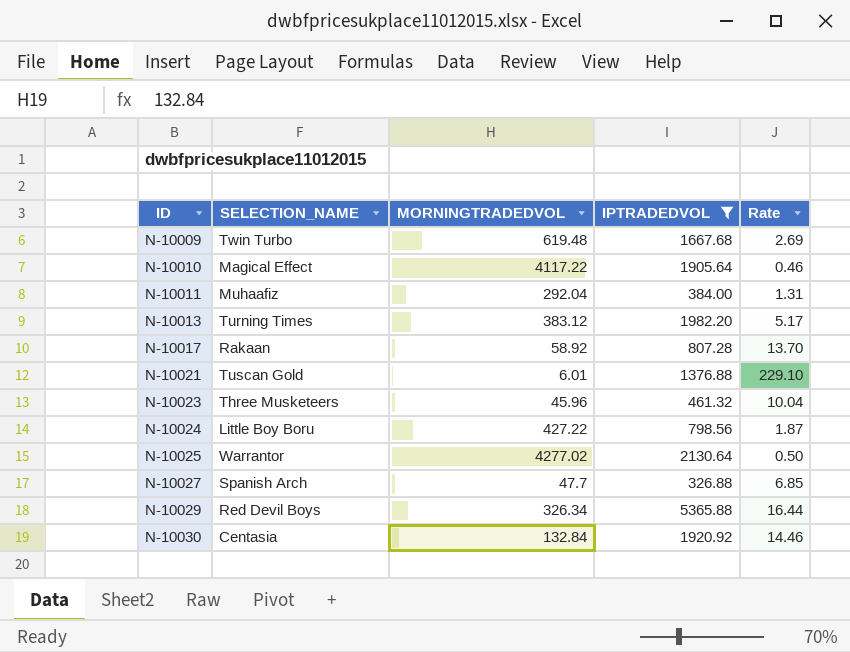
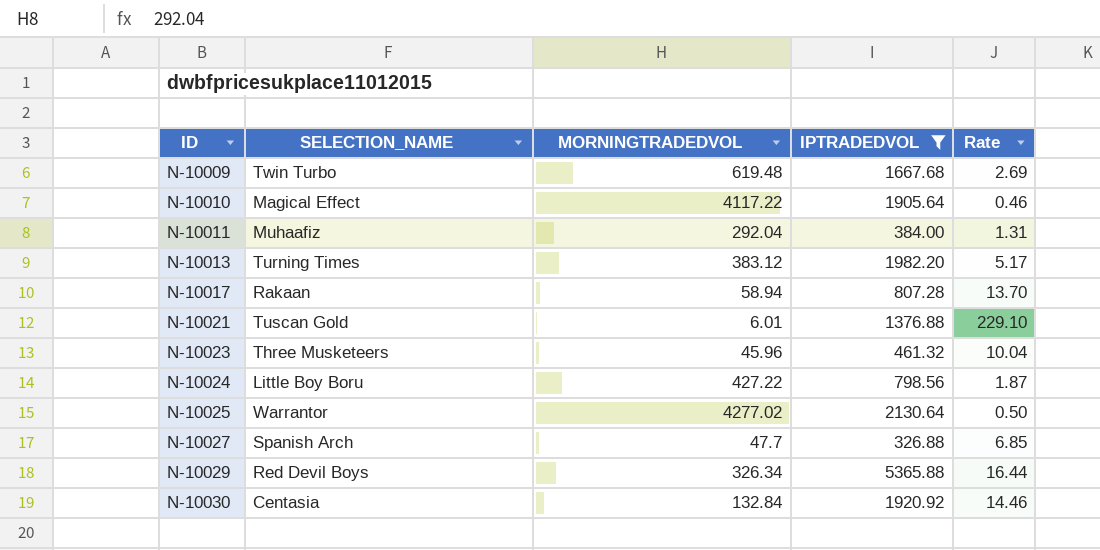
N-10017 | MORNINGTRADEDVOL: 58.92 -> 58.94

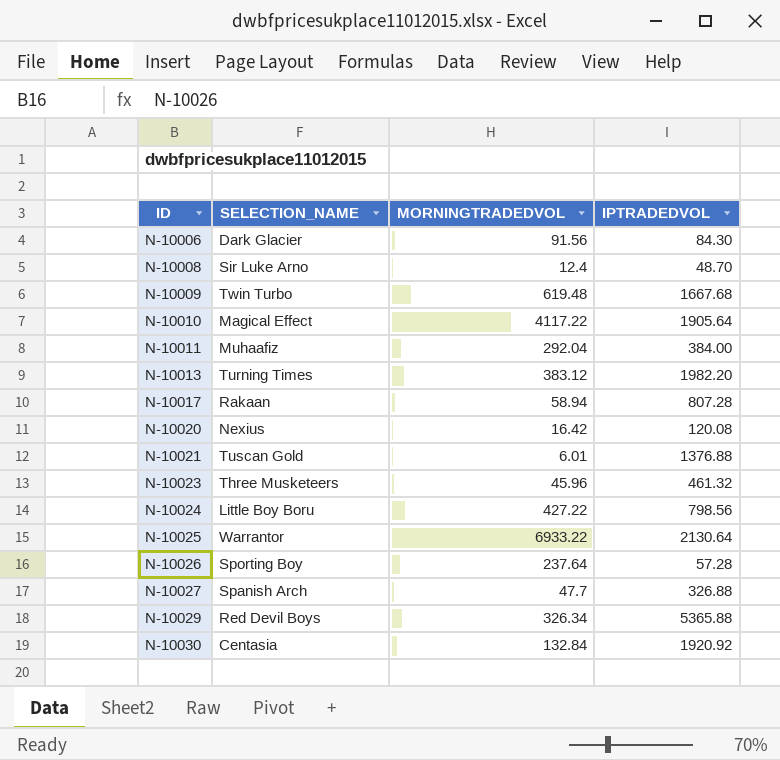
filter: IPTRADEDVOL >= 326.88 -> none
column Rate | formula: [IPTRADEDVOL] / [MORNINGTRADEDVOL] -> none
N-10025 | MORNINGTRADEDVOL: 4277.02 -> 6933.22

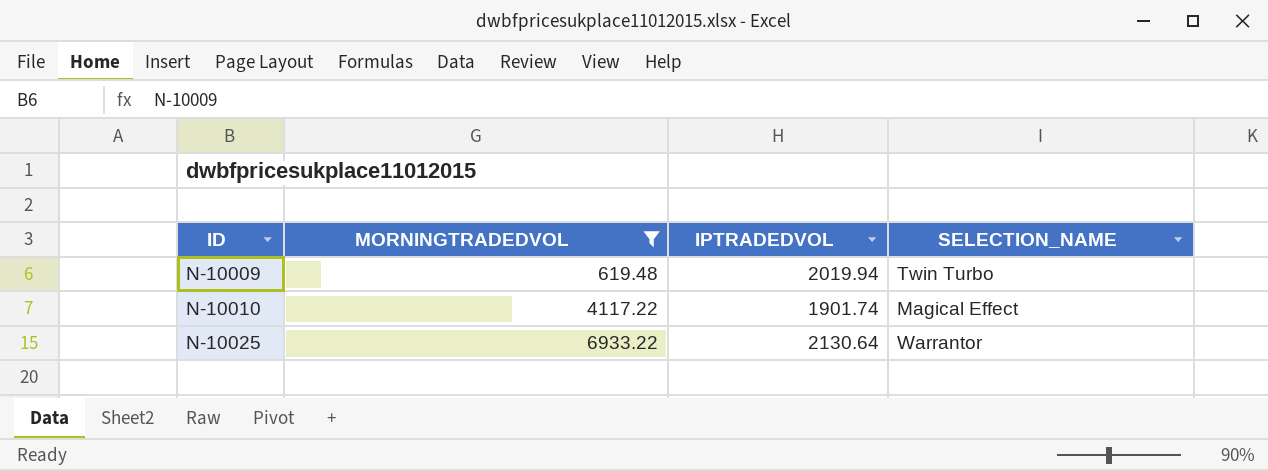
filter: none -> MORNINGTRADEDVOL >= 619.48
column SELECTION_NAME | position: 2 -> 4
N-10009 | IPTRADEDVOL: 1667.68 -> 2019.94
N-10010 | IPTRADEDVOL: 1905.64 -> 1901.74

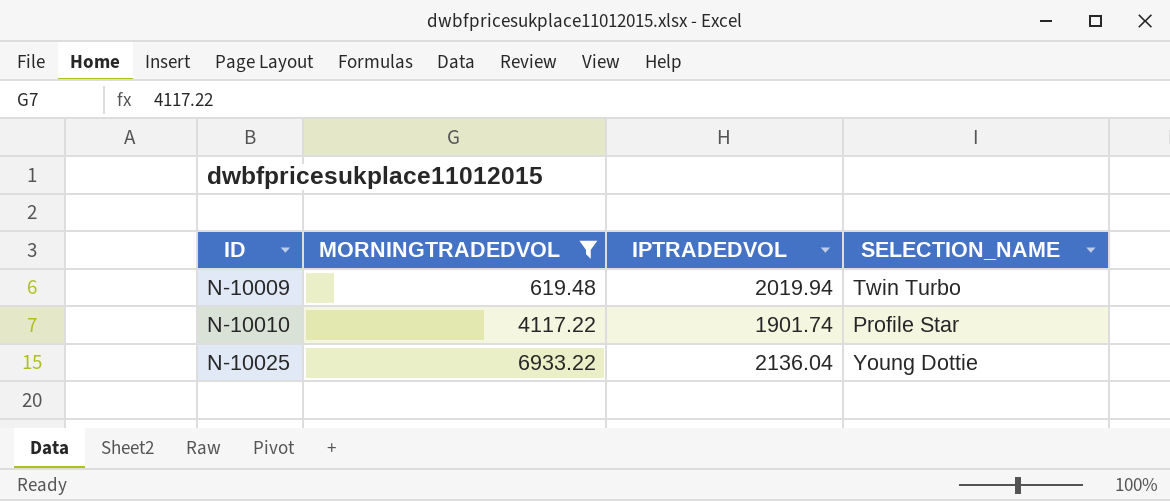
N-10010 | SELECTION_NAME: Magical Effect -> Profile Star
N-10025 | IPTRADEDVOL: 2130.64 -> 2136.04
N-10025 | SELECTION_NAME: Warrantor -> Young Dottie

